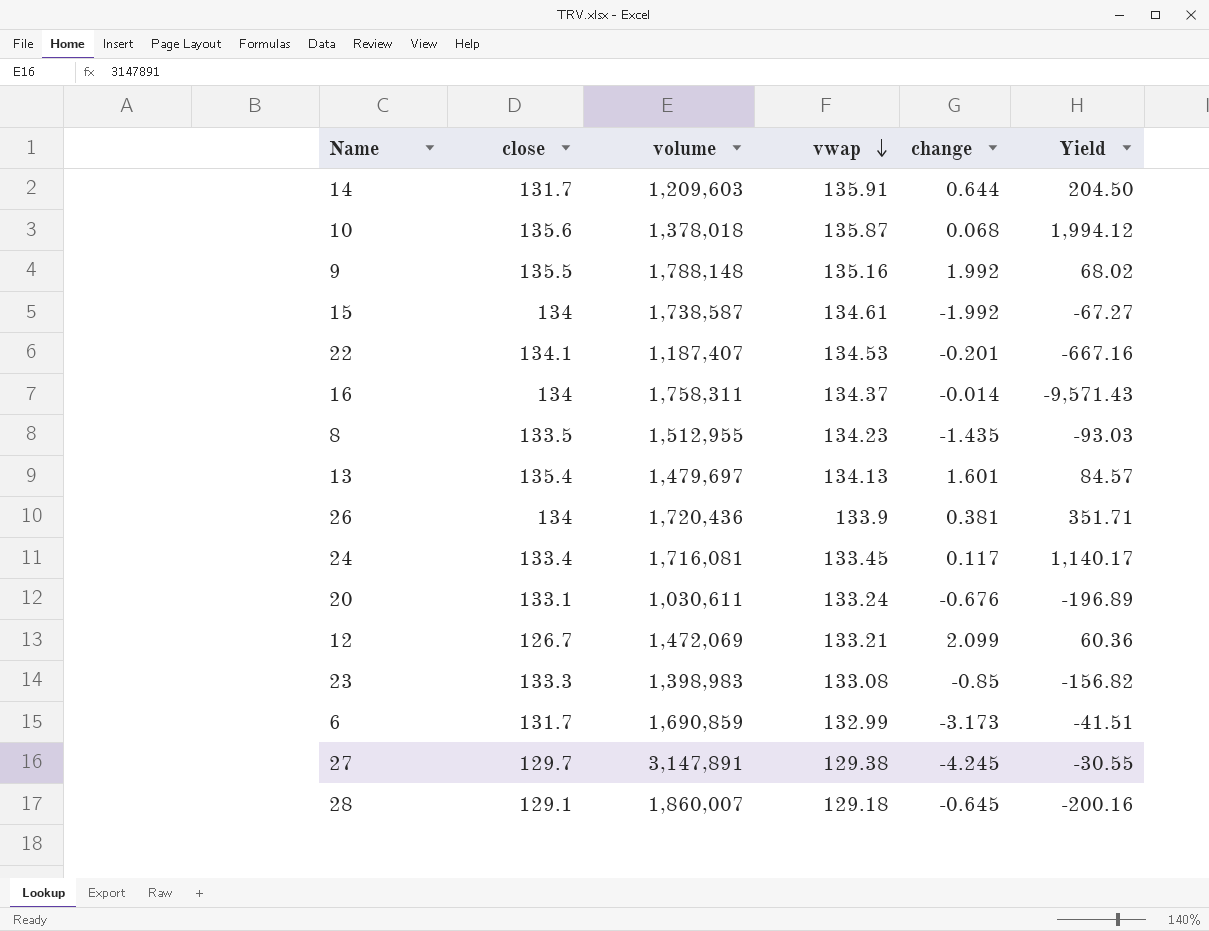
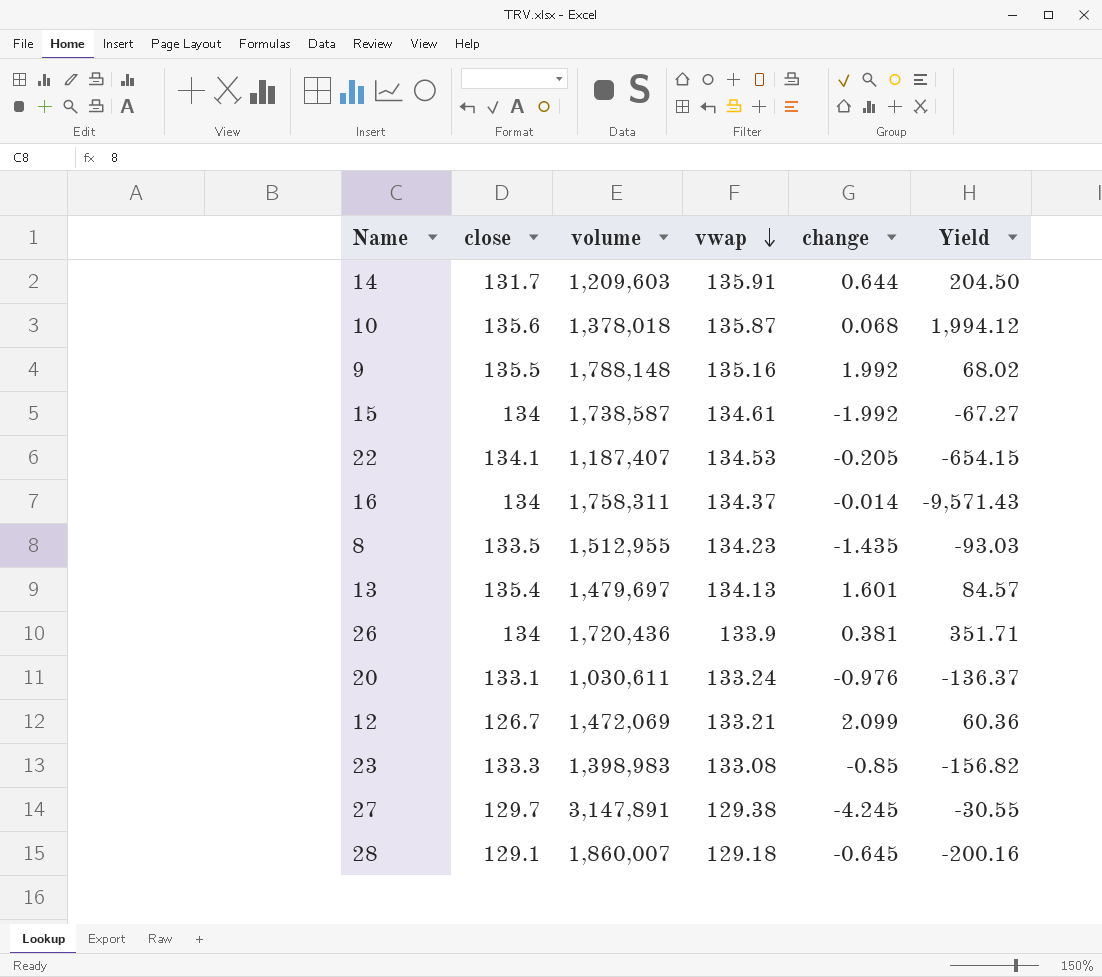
row 24: 133.4 | 1,716,081 | 133.45 | 0.117 | 1,140.17 -> none
row 6: 131.7 | 1,690,859 | 132.99 | -3.173 | -41.51 -> none
22 | change: -0.201 -> -0.205
22 | Yield: -667.16 -> -654.15
20 | change: -0.676 -> -0.976
20 | Yield: -196.89 -> -136.37

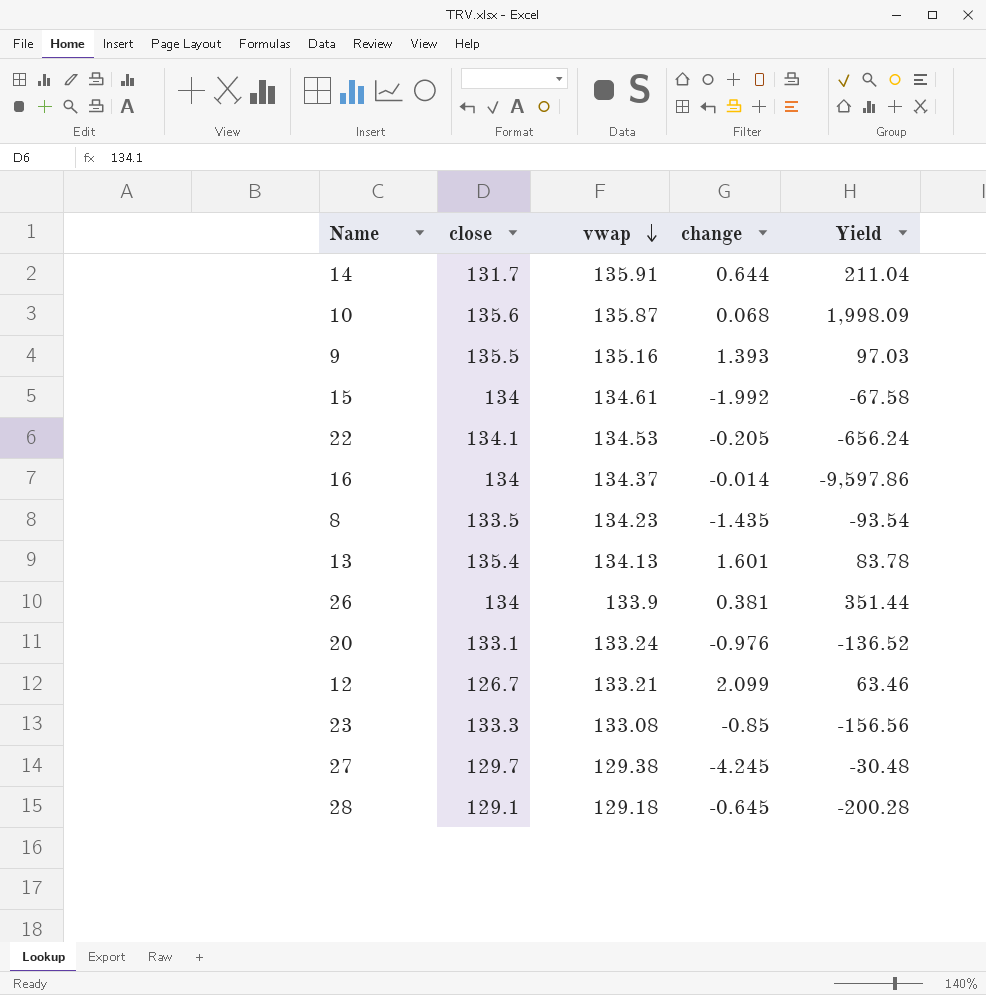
column volume | position: 3 -> none
column Yield | formula: [close] / [change] -> [vwap] / [change]
9 | change: 1.992 -> 1.393

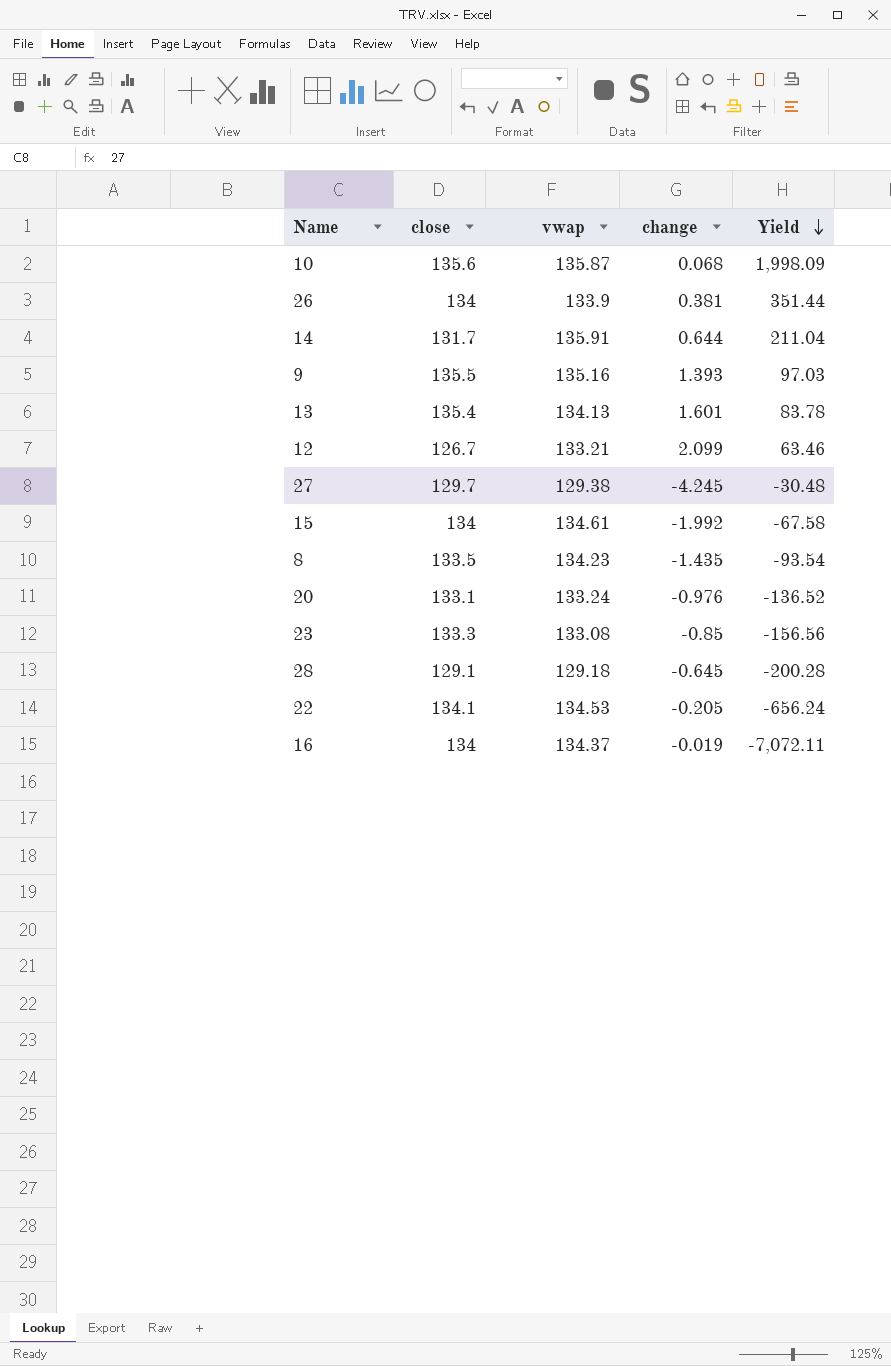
row order: vwap descending -> Yield descending
16 | change: -0.014 -> -0.019
16 | Yield: -9,597.86 -> -7,072.11

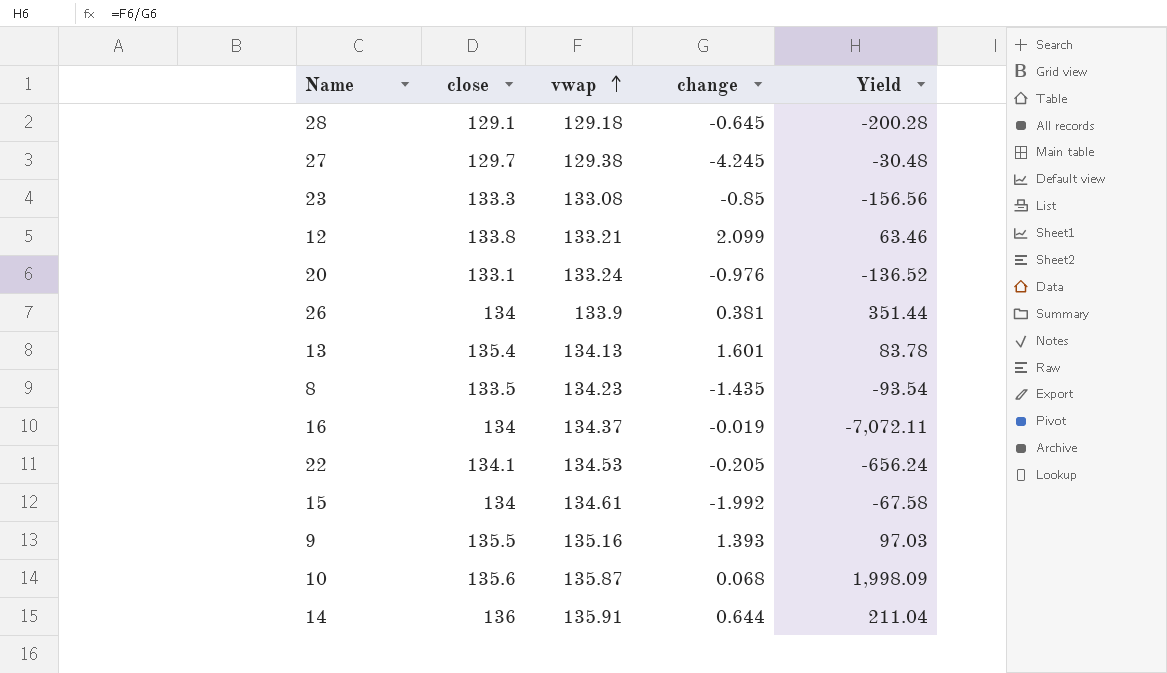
row order: Yield descending -> vwap ascending
12 | close: 126.7 -> 133.8
14 | close: 131.7 -> 136

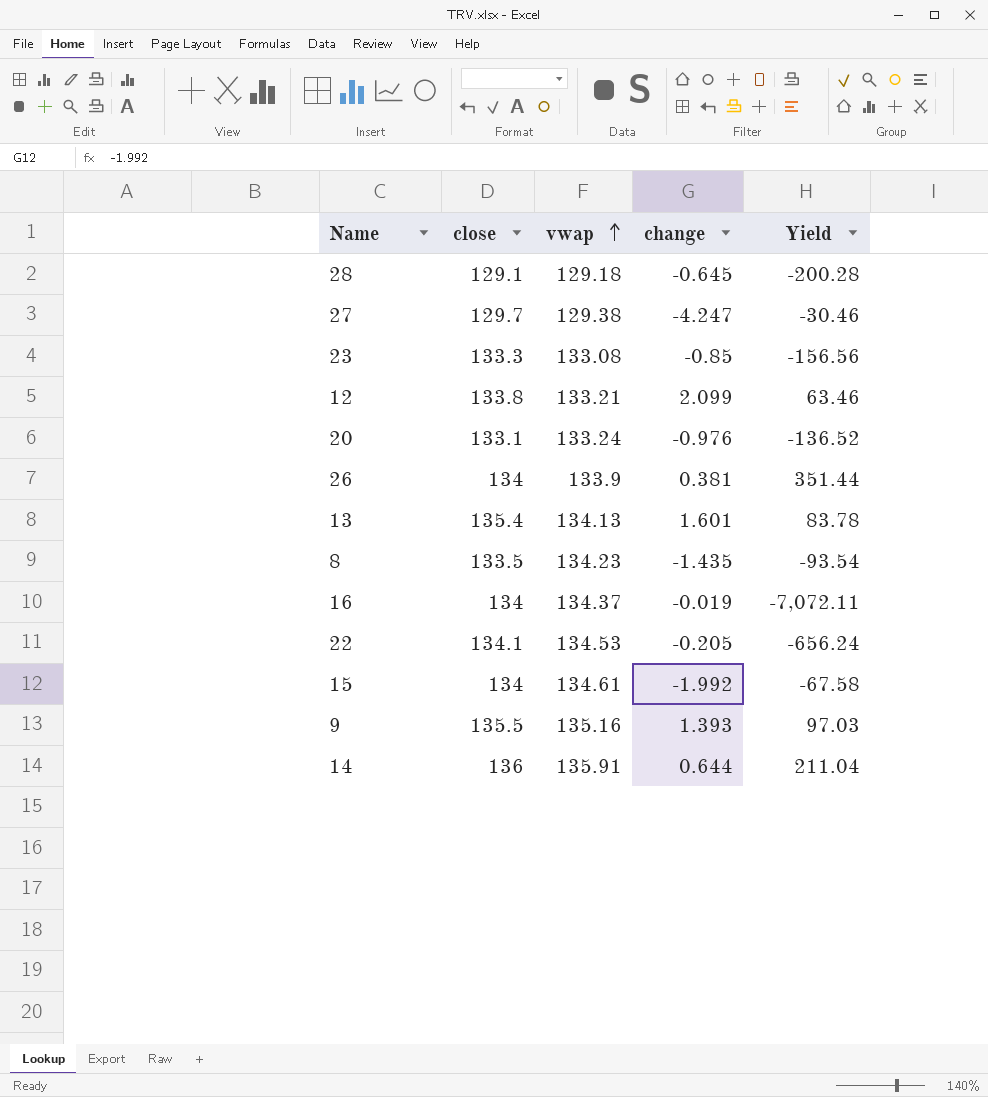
row 10: 135.6 | 135.87 | 0.068 | 1,998.09 -> none
27 | change: -4.245 -> -4.247
27 | Yield: -30.48 -> -30.46

